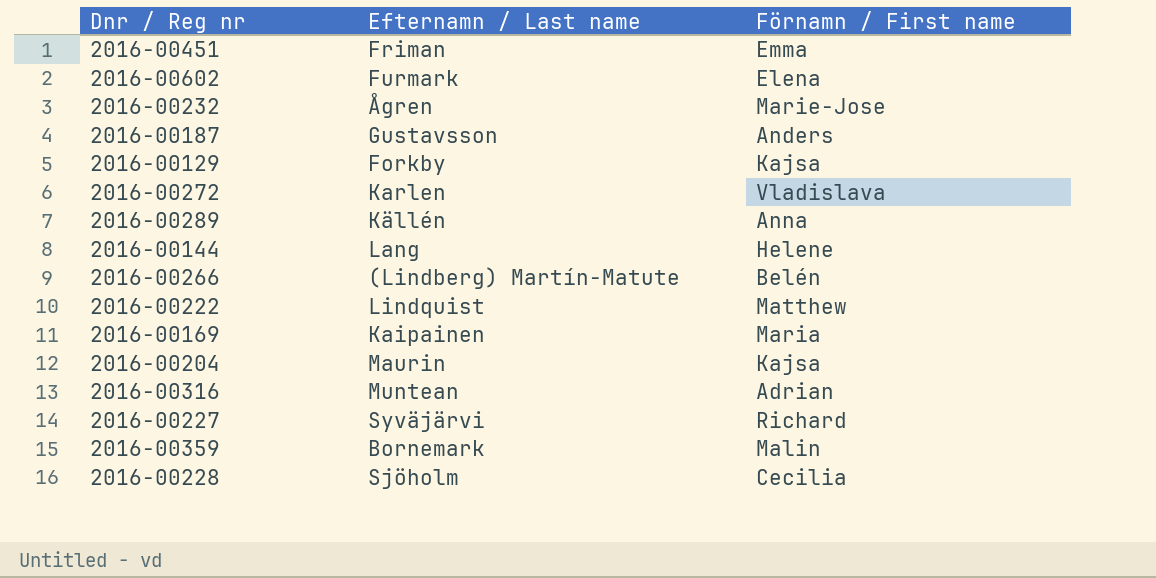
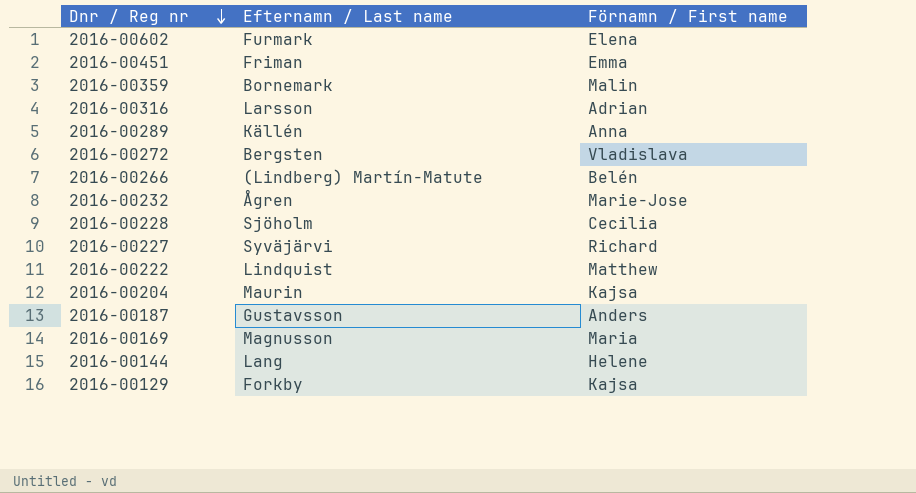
row order: none -> Dnr / Reg nr descending
2016-00316 | Efternamn / Last name: Muntean -> Larsson
2016-00272 | Efternamn / Last name: Karlen -> Bergsten
2016-00169 | Efternamn / Last name: Kaipainen -> Magnusson

